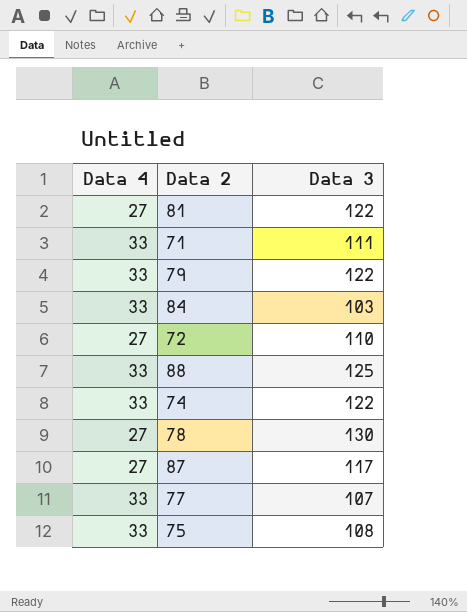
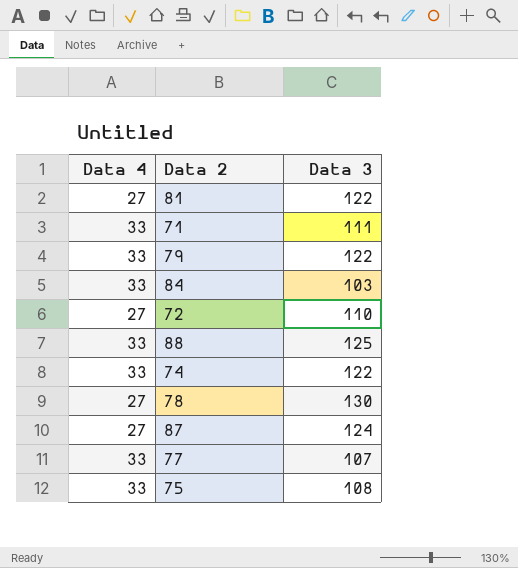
87 | Data 3: 117 -> 124

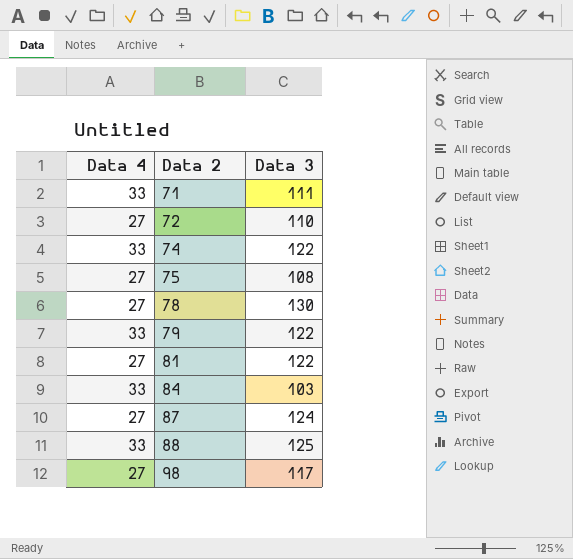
row order: none -> Data 2 ascending
row 77: 33 | 107 -> none
75 | Data 4: 33 -> 27
row 98: none -> 27 | 117

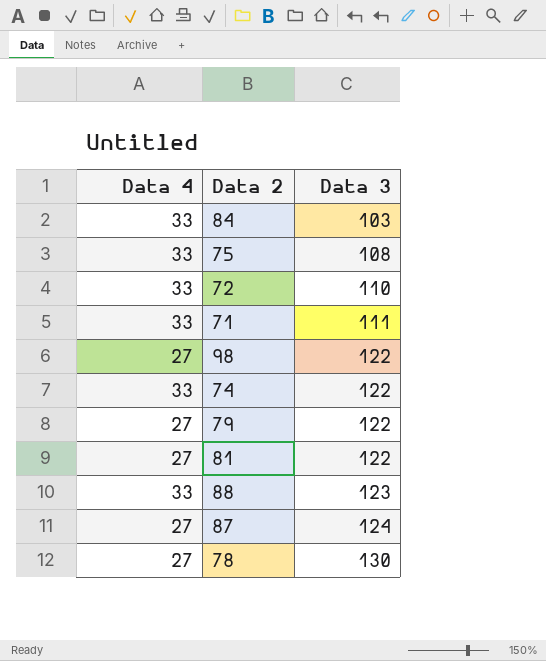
row order: Data 2 ascending -> Data 3 ascending
75 | Data 4: 27 -> 33
72 | Data 4: 27 -> 33
98 | Data 3: 117 -> 122
79 | Data 4: 33 -> 27
88 | Data 3: 125 -> 123

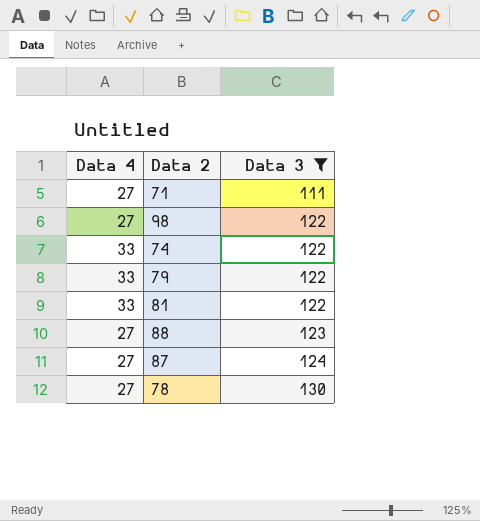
filter: none -> Data 3 >= 111
71 | Data 4: 33 -> 27
79 | Data 4: 27 -> 33
81 | Data 4: 27 -> 33
88 | Data 4: 33 -> 27

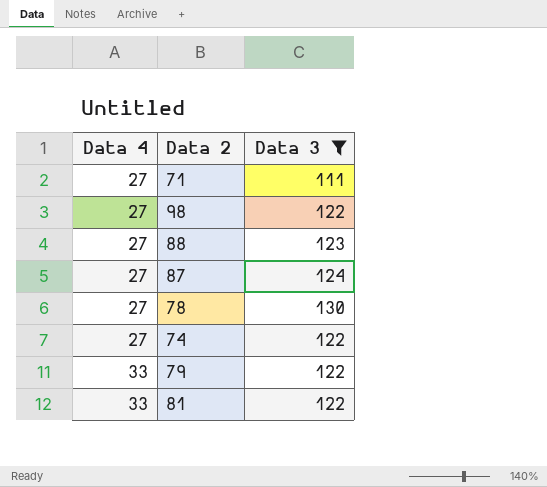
row order: Data 3 ascending -> Data 4 ascending
74 | Data 4: 33 -> 27

